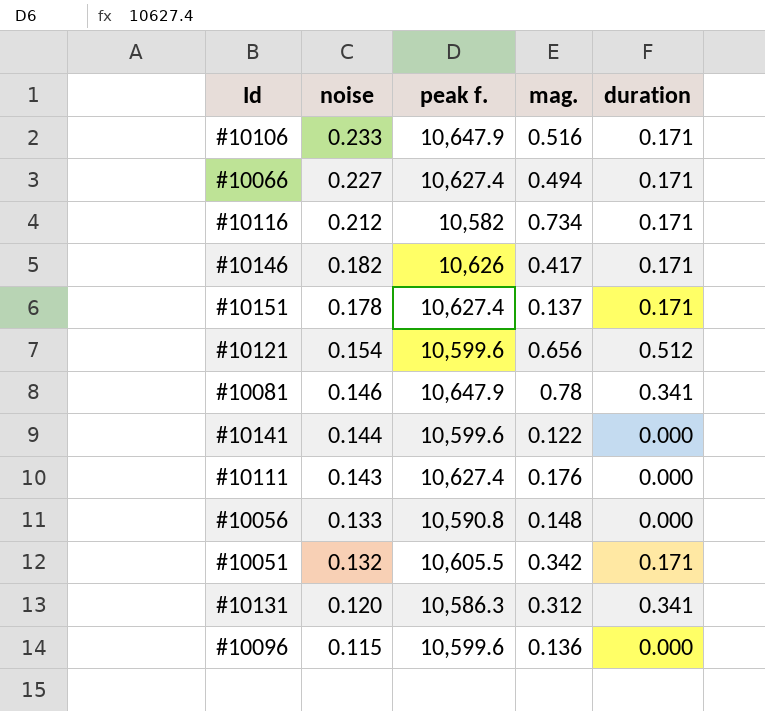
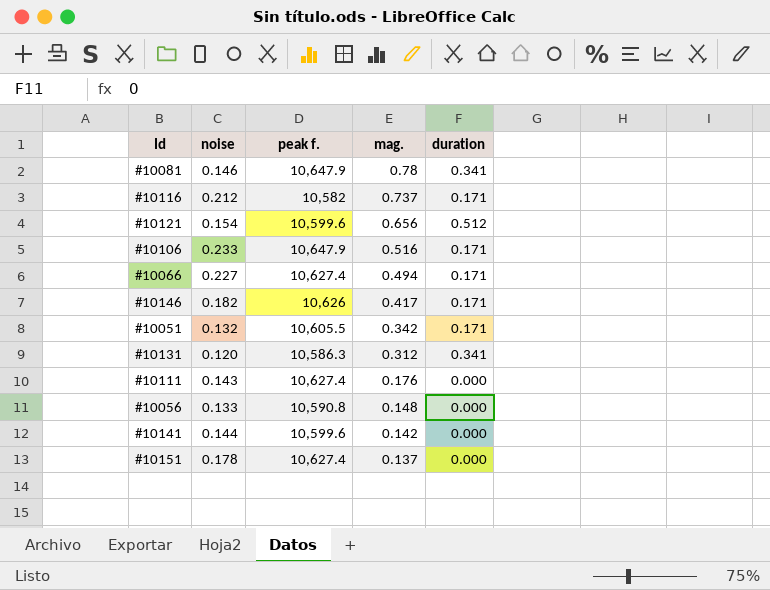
row order: noise descending -> mag. descending
row #10096: 0.115 | 10,599.6 | 0.136 | 0.000 -> none
#10116 | mag.: 0.734 -> 0.737
#10141 | mag.: 0.122 -> 0.142
#10151 | duration: 0.171 -> 0.000

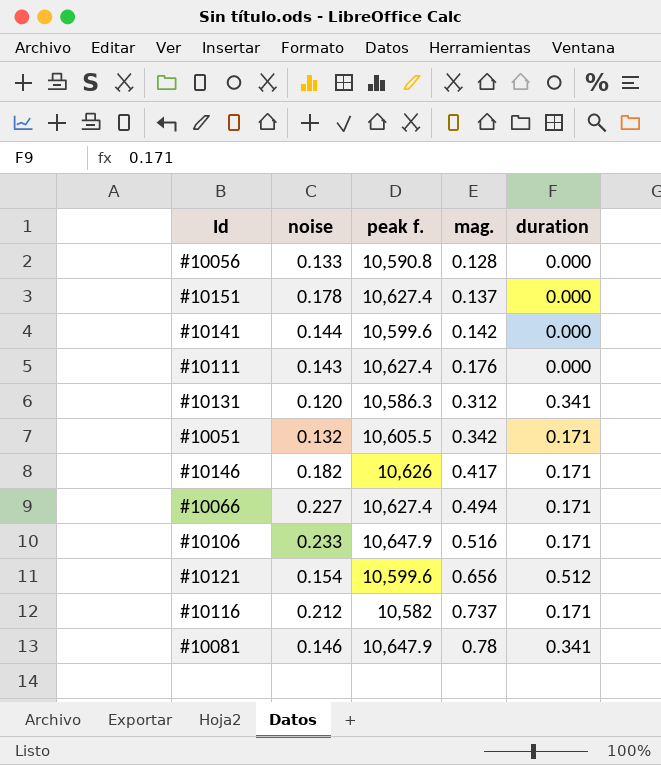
row order: mag. descending -> mag. ascending
#10056 | mag.: 0.148 -> 0.128

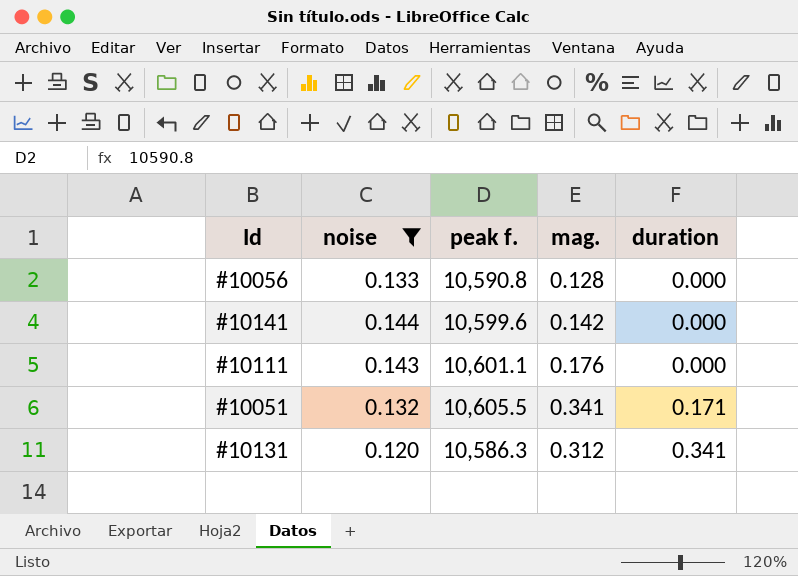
filter: none -> noise <= 0.144
row order: mag. ascending -> duration ascending
#10111 | peak f.: 10,627.4 -> 10,601.1
#10051 | mag.: 0.342 -> 0.341

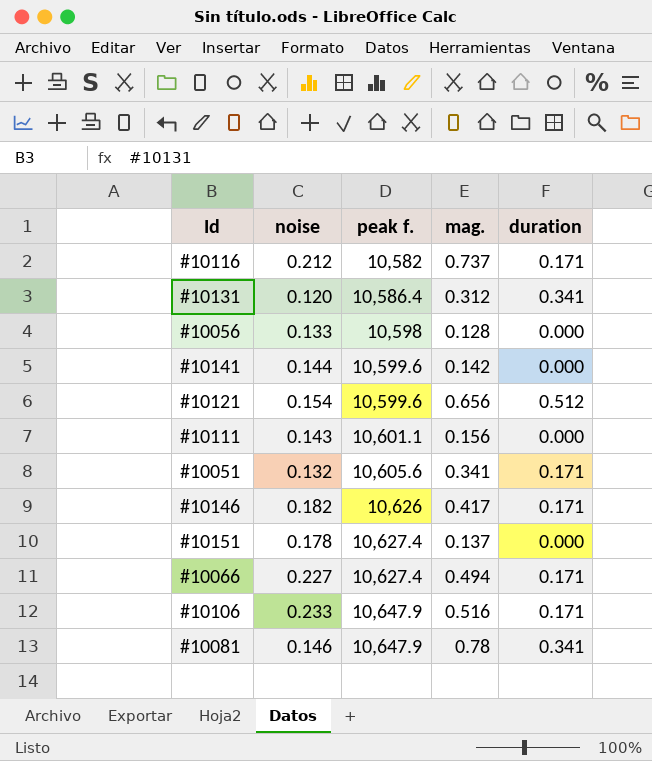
filter: noise <= 0.144 -> none
row order: duration ascending -> peak f. ascending
#10131 | peak f.: 10,586.3 -> 10,586.4
#10056 | peak f.: 10,590.8 -> 10,598
#10111 | mag.: 0.176 -> 0.156
#10051 | peak f.: 10,605.5 -> 10,605.6

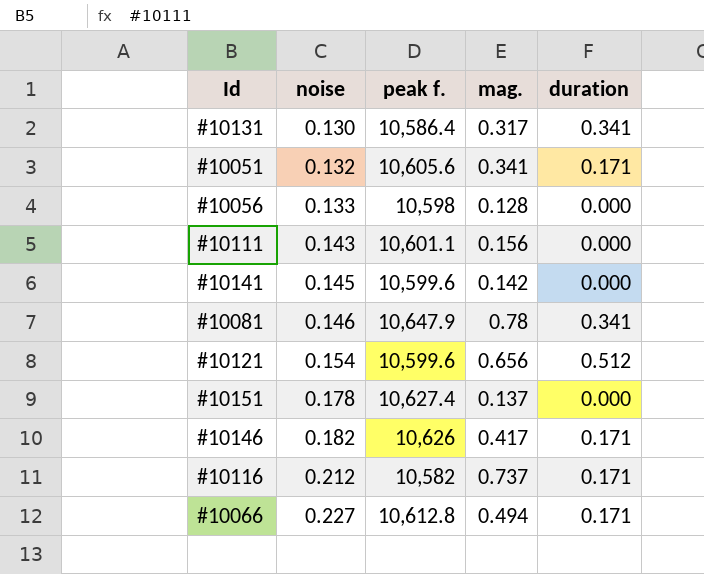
row order: peak f. ascending -> noise ascending
row #10106: 0.233 | 10,647.9 | 0.516 | 0.171 -> none
#10131 | noise: 0.120 -> 0.130
#10131 | mag.: 0.312 -> 0.317
#10141 | noise: 0.144 -> 0.145
#10066 | peak f.: 10,627.4 -> 10,612.8

